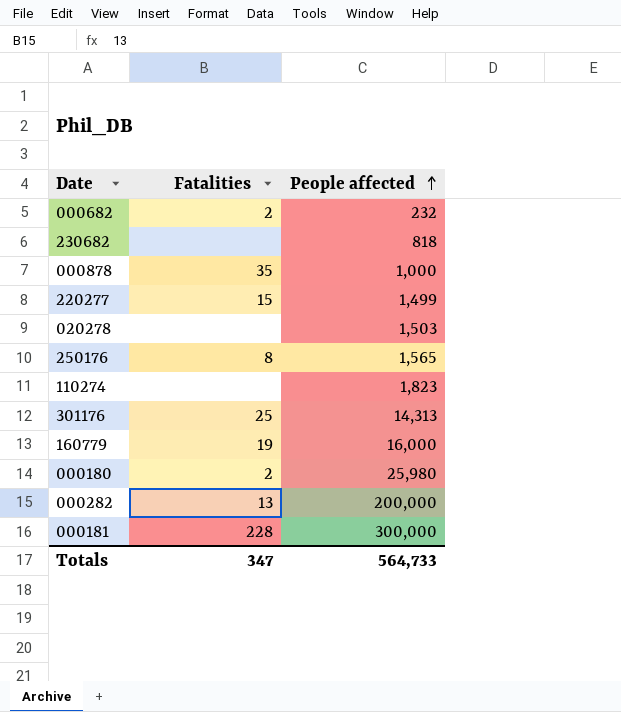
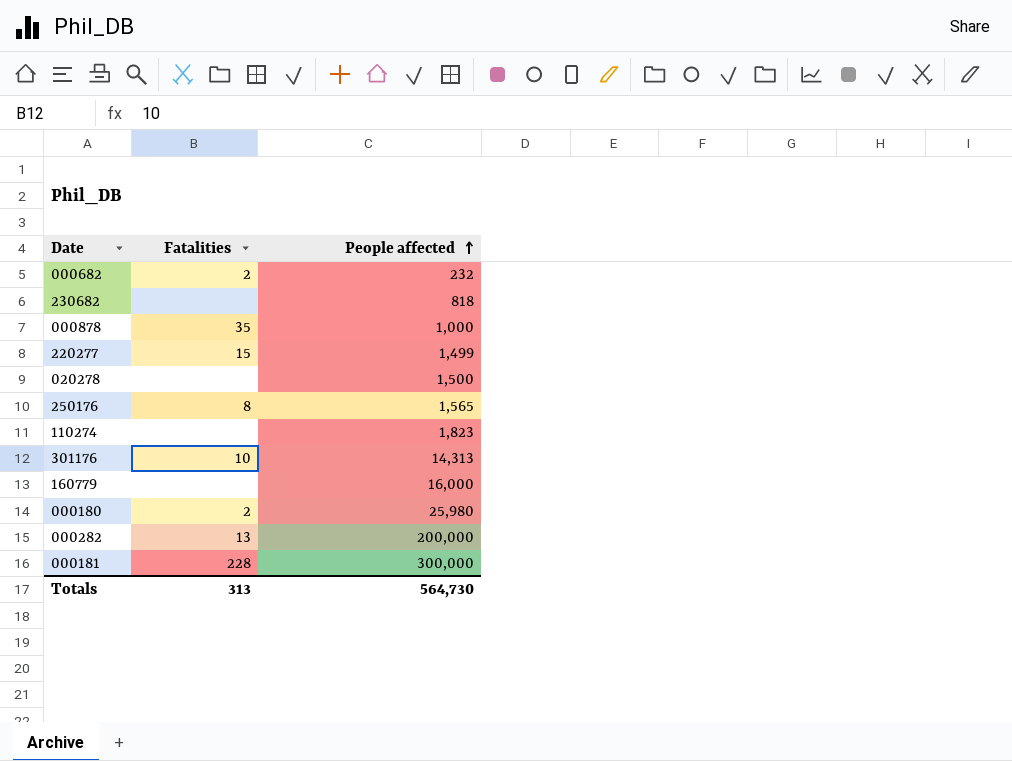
020278 | People affected: 1,503 -> 1,500
301176 | Fatalities: 25 -> 10
160779 | Fatalities: 19 -> none
Totals | Fatalities: 347 -> 313
Totals | People affected: 564,733 -> 564,730

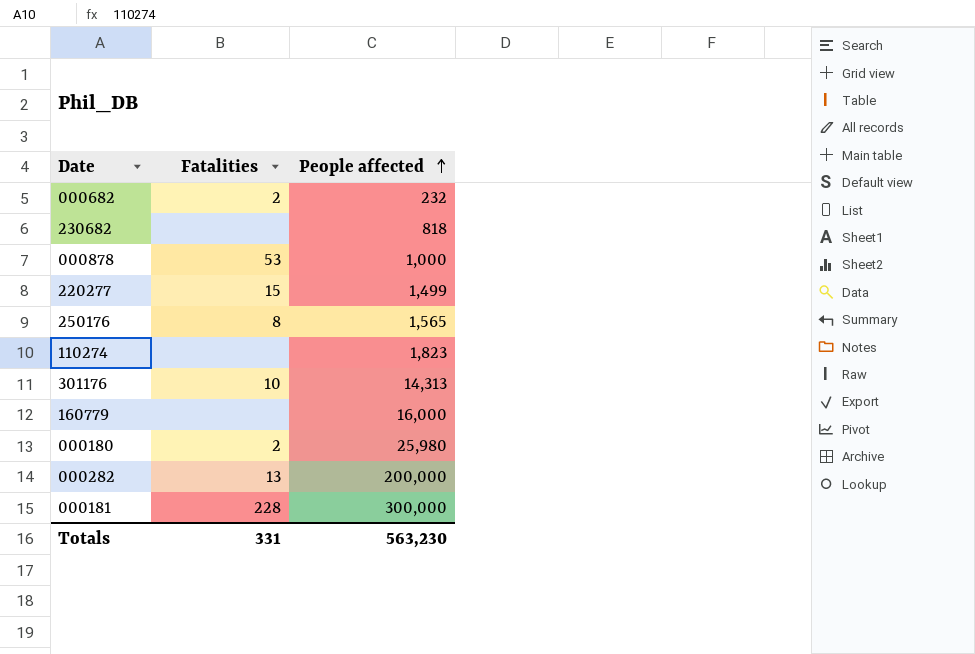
row 020278: none | 1,500 -> none
000878 | Fatalities: 35 -> 53
Totals | Fatalities: 313 -> 331
Totals | People affected: 564,730 -> 563,230

